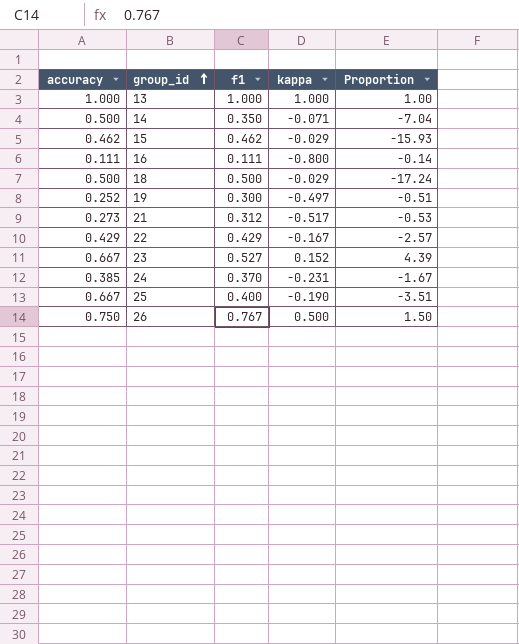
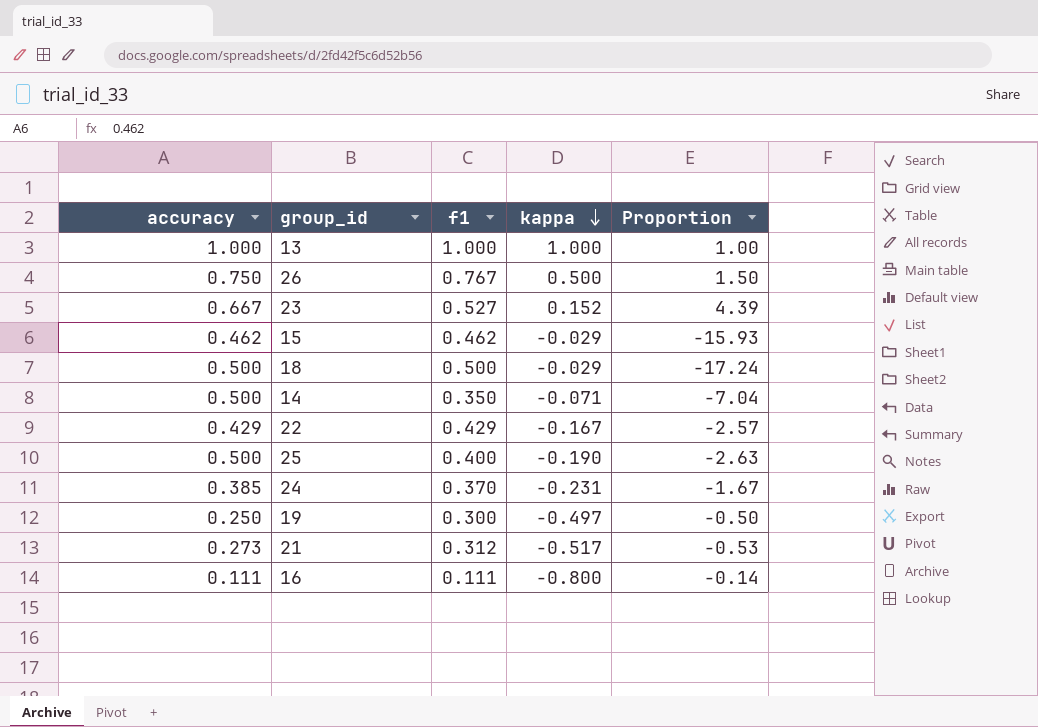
row order: group_id ascending -> kappa descending
25 | accuracy: 0.667 -> 0.500
25 | Proportion: -3.51 -> -2.63
19 | accuracy: 0.252 -> 0.250
19 | Proportion: -0.51 -> -0.50

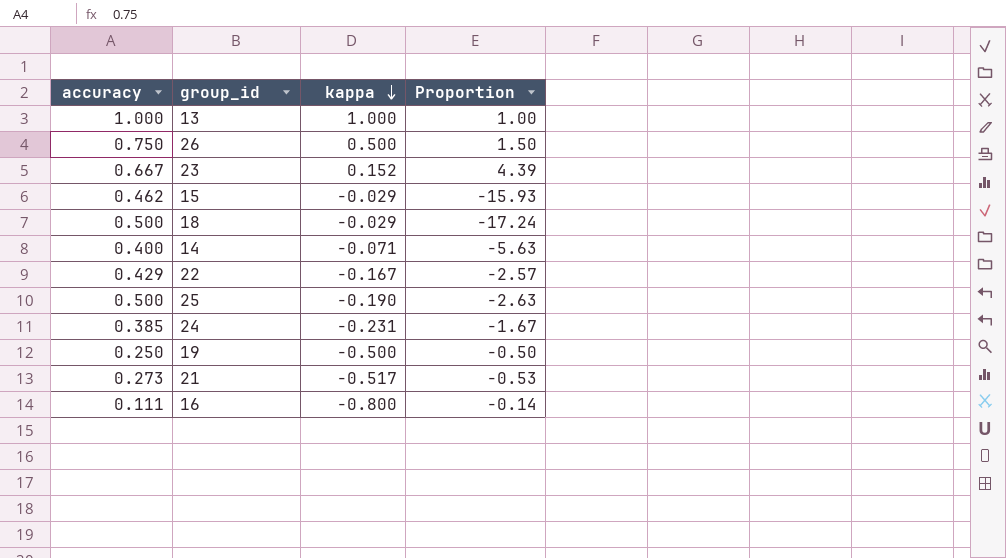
column f1 | position: 3 -> none
14 | accuracy: 0.500 -> 0.400
14 | Proportion: -7.04 -> -5.63
19 | kappa: -0.497 -> -0.500

